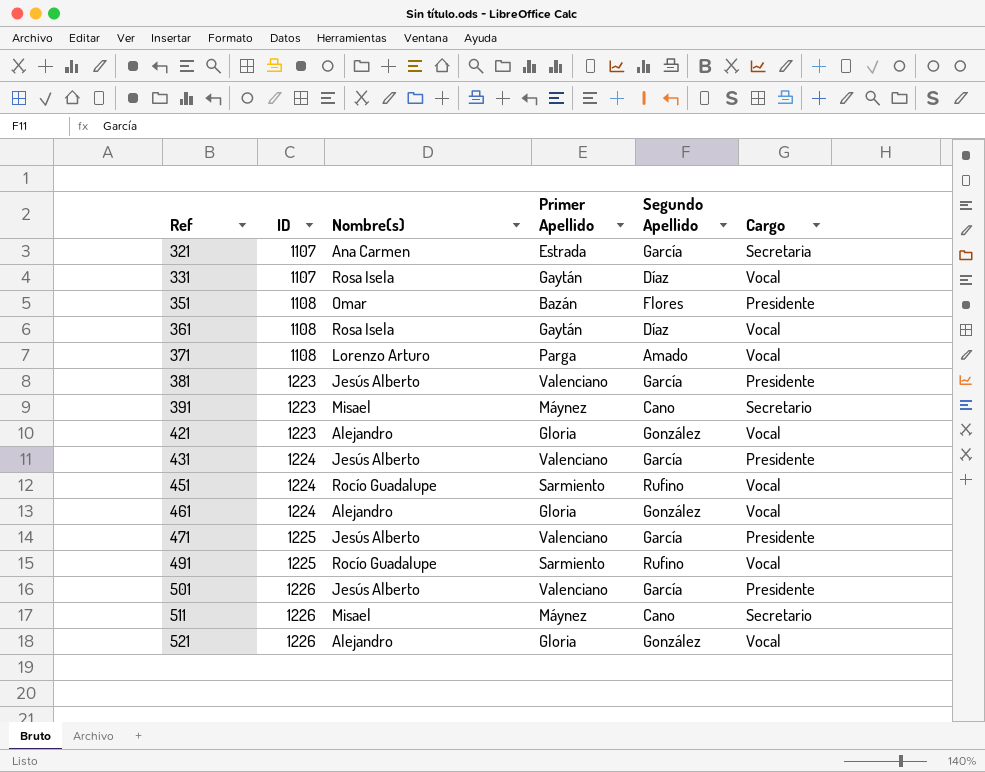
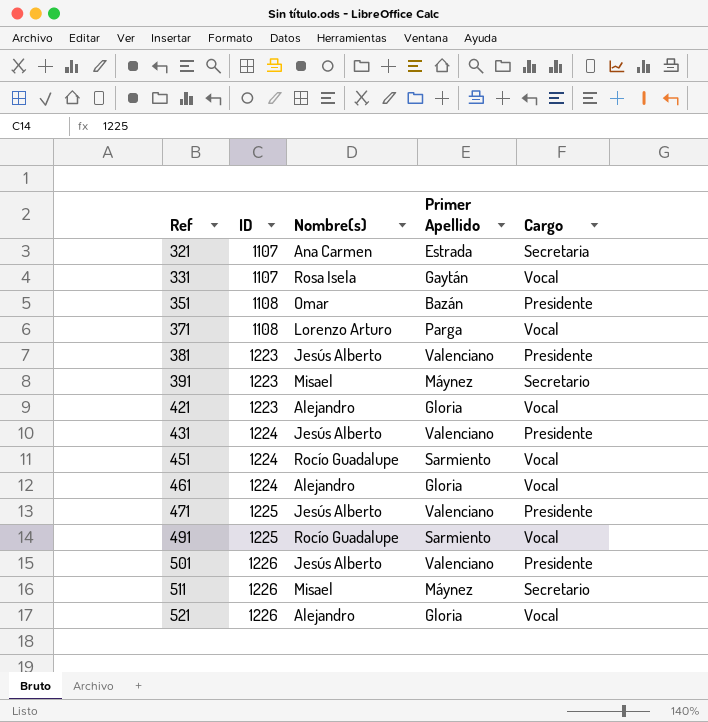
column Segundo Apellido | position: 5 -> none
row 361: 1108 | Rosa Isela | Gaytán | Díaz | Vocal -> none

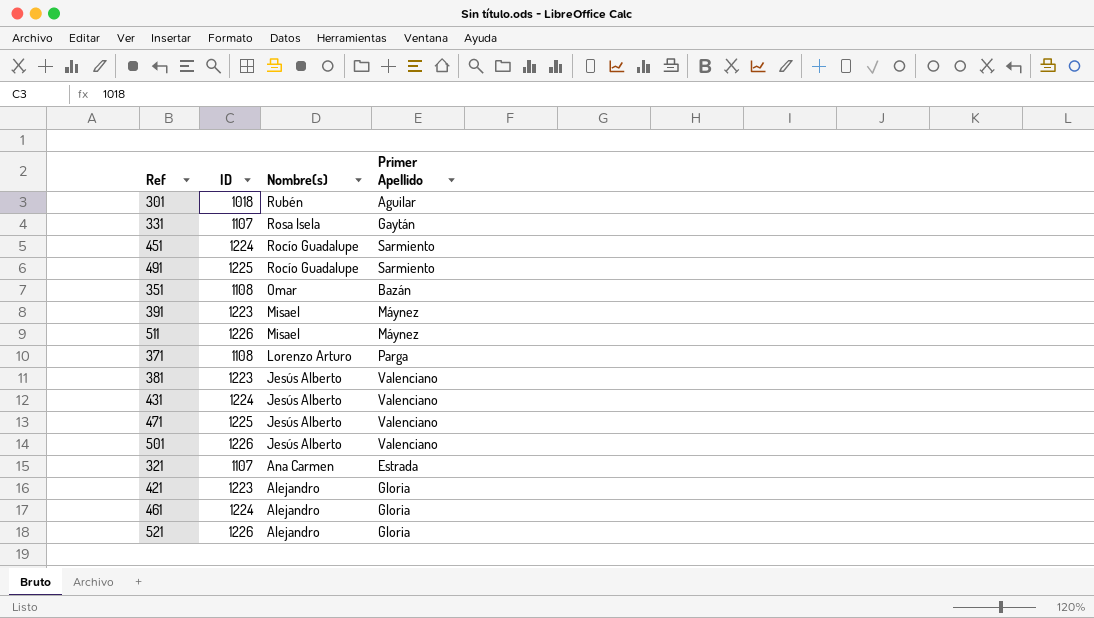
row order: Ref ascending -> Nombre(s) descending
column Cargo | position: 5 -> none
row 301: none -> 1018 | Rubén | Aguilar

